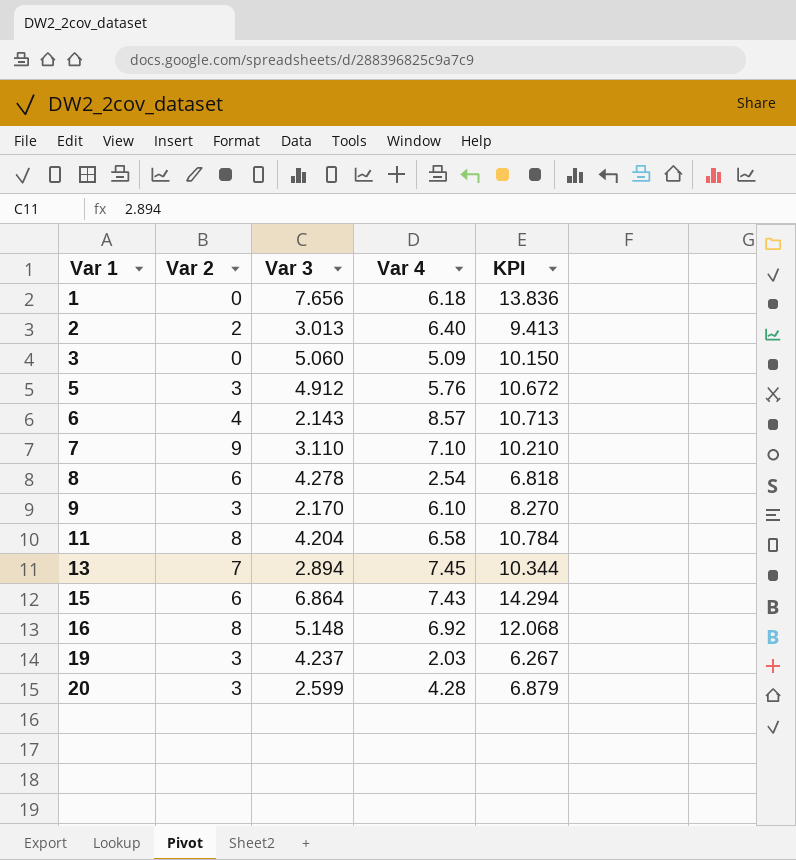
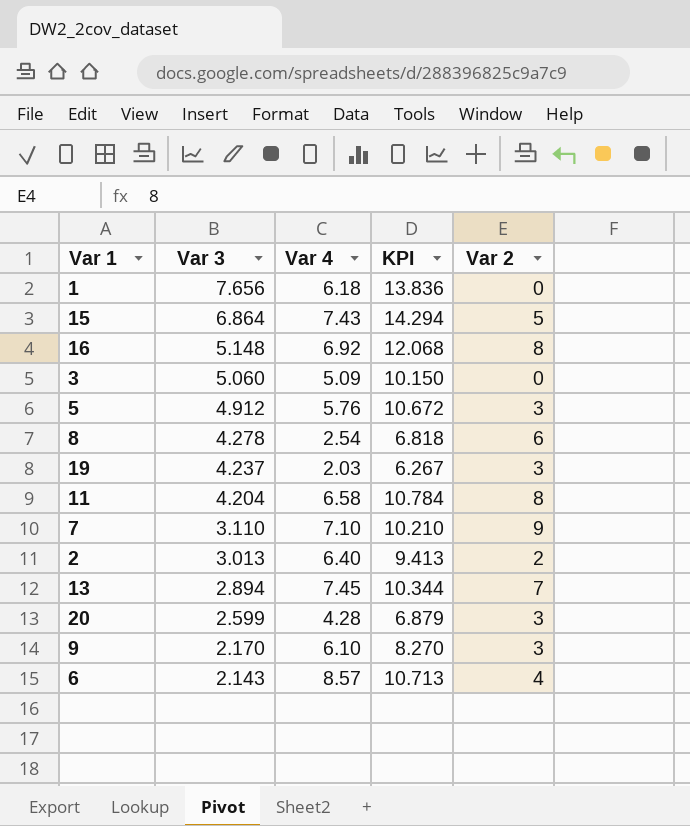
row order: Var 1 ascending -> Var 3 descending
column Var 2 | position: 2 -> 5
15 | Var 2: 6 -> 5

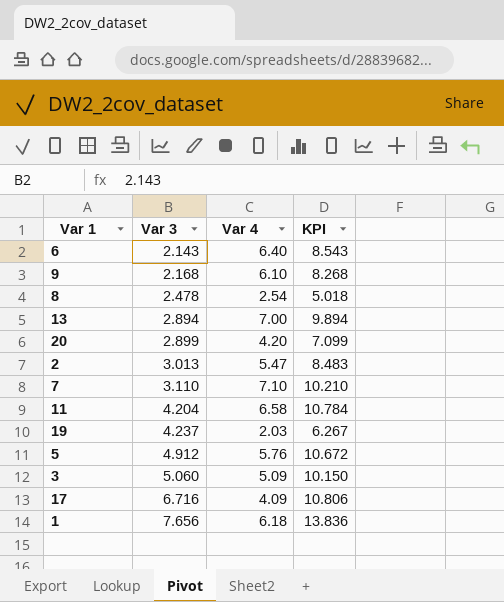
row order: Var 3 descending -> Var 3 ascending
column Var 2 | position: 5 -> none
row 15: 6.864 | 7.43 | 14.294 | 5 -> none
row 16: 5.148 | 6.92 | 12.068 | 8 -> none
6 | Var 4: 8.57 -> 6.40
6 | KPI: 10.713 -> 8.543
9 | Var 3: 2.170 -> 2.168
9 | KPI: 8.270 -> 8.268
8 | Var 3: 4.278 -> 2.478
8 | KPI: 6.818 -> 5.018
13 | Var 4: 7.45 -> 7.00
13 | KPI: 10.344 -> 9.894
20 | Var 3: 2.599 -> 2.899
20 | Var 4: 4.28 -> 4.20
20 | KPI: 6.879 -> 7.099
2 | Var 4: 6.40 -> 5.47
2 | KPI: 9.413 -> 8.483
row 17: none -> 6.716 | 4.09 | 10.806

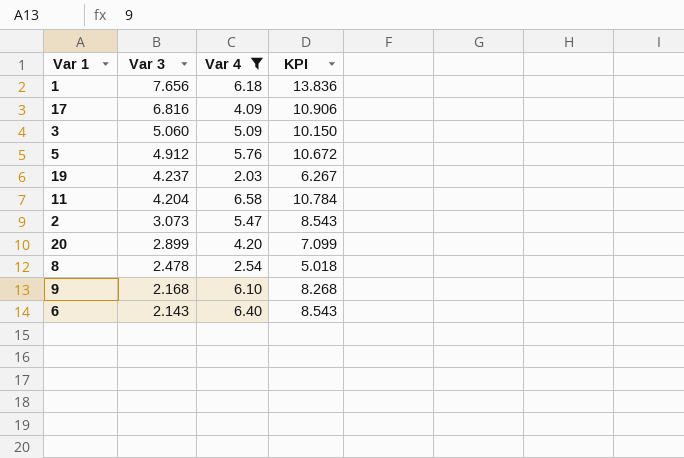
filter: none -> Var 4 <= 6.58
row order: Var 3 ascending -> Var 3 descending
17 | Var 3: 6.716 -> 6.816
17 | KPI: 10.806 -> 10.906
2 | Var 3: 3.013 -> 3.073
2 | KPI: 8.483 -> 8.543

